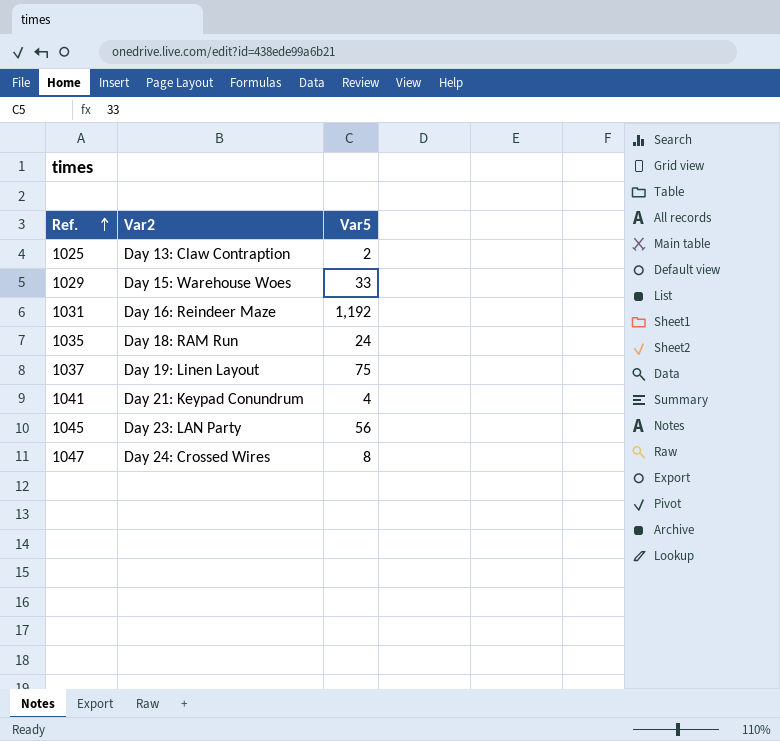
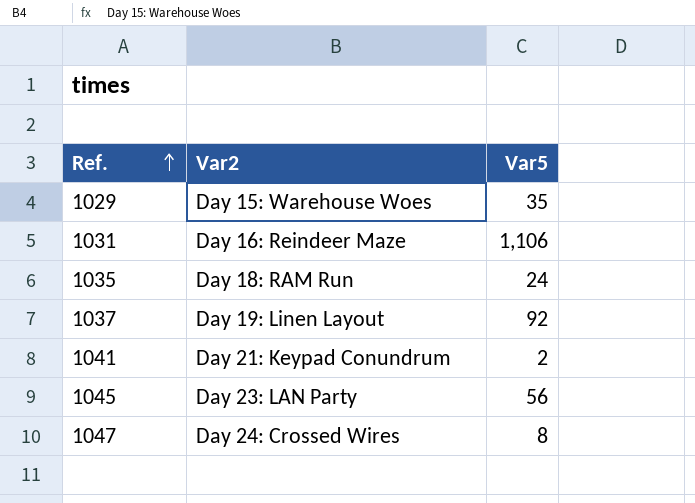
row 1025: Day 13: Claw Contraption | 2 -> none
1029 | Var5: 33 -> 35
1031 | Var5: 1,192 -> 1,106
1037 | Var5: 75 -> 92
1041 | Var5: 4 -> 2

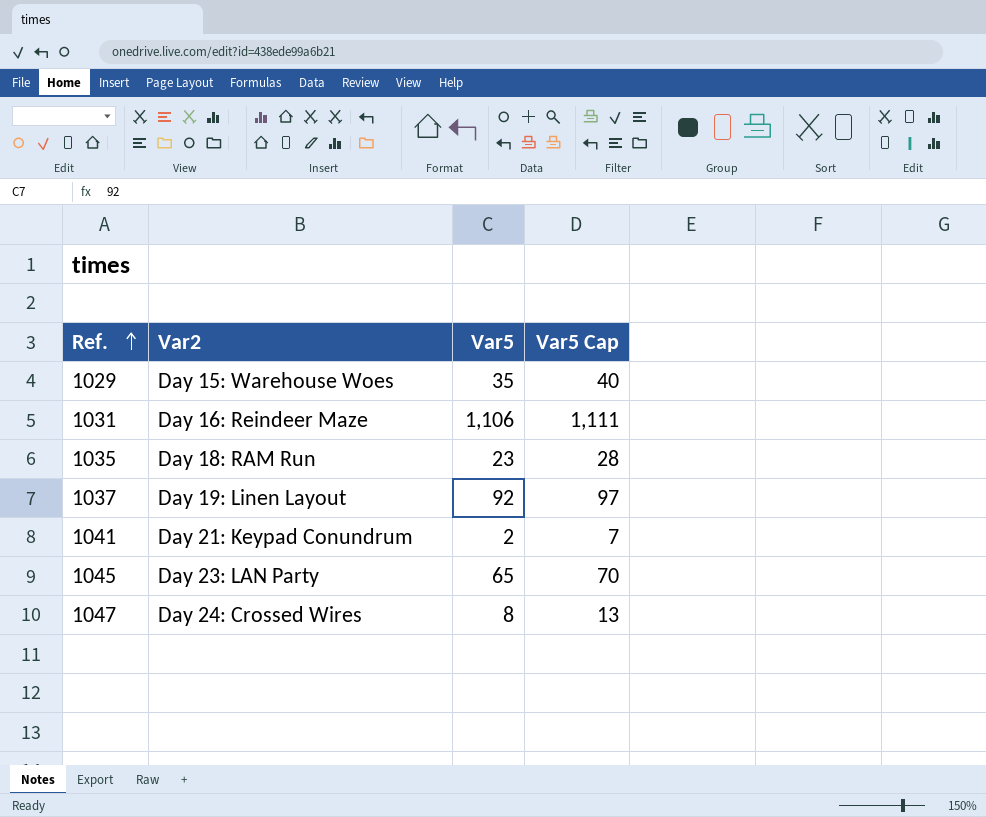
column Var5 Cap | formula: none -> [Var5] + 5
1035 | Var5: 24 -> 23
1045 | Var5: 56 -> 65

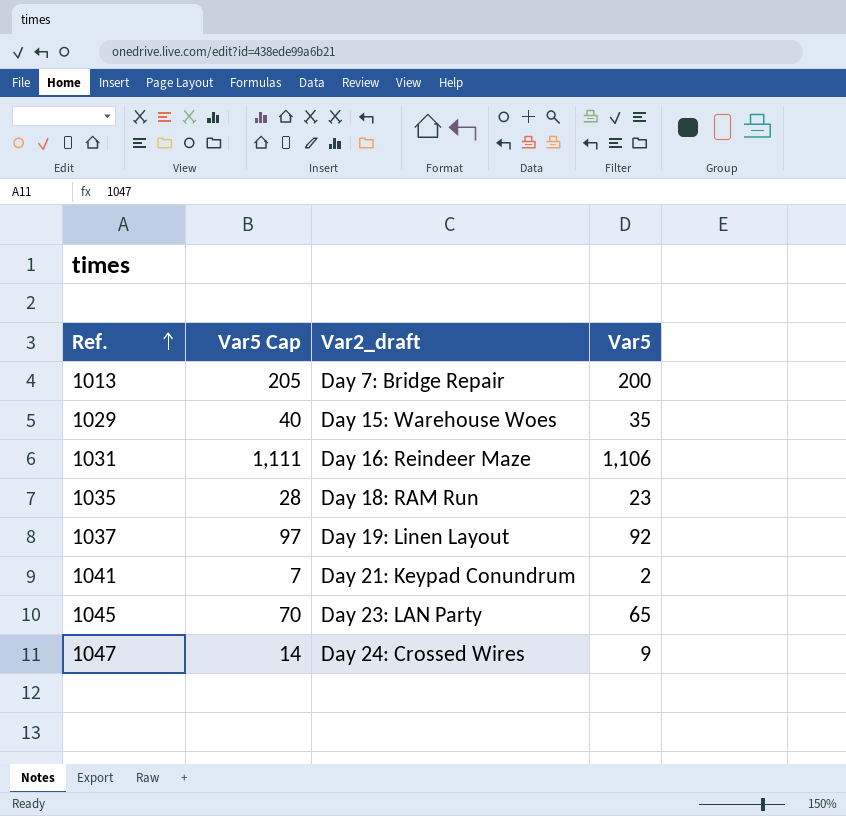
column Var5 Cap | position: 4 -> 2
column name: Var2 -> Var2_draft
row 1013: none -> 205 | Day 7: Bridge Repair | 200
1047 | Var5 Cap: 13 -> 14
1047 | Var5: 8 -> 9

